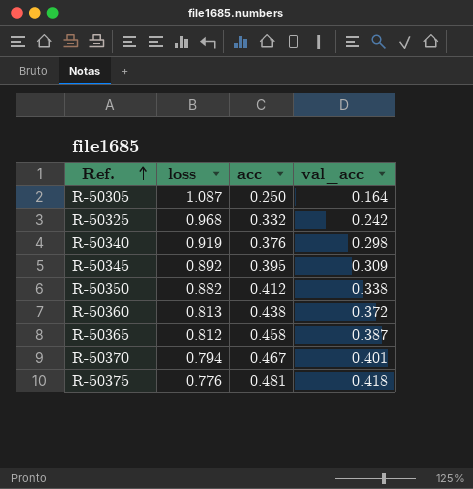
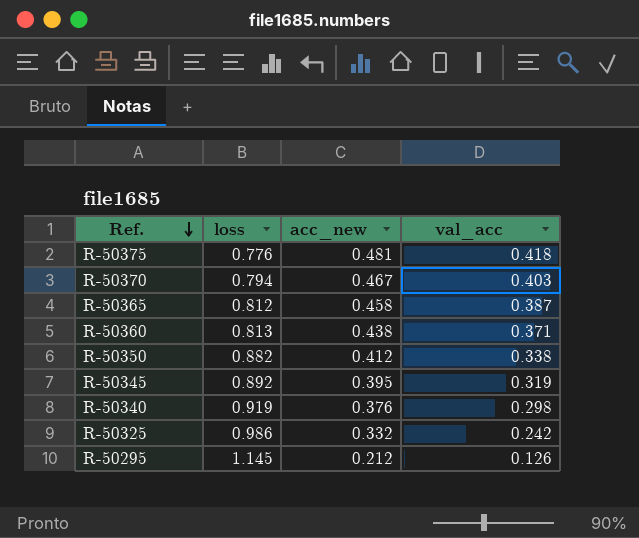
row order: Ref. ascending -> Ref. descending
column name: acc -> acc_new
row R-50305: 1.087 | 0.250 | 0.164 -> none
R-50370 | val_acc: 0.401 -> 0.403
R-50360 | val_acc: 0.372 -> 0.371
R-50345 | val_acc: 0.309 -> 0.319
R-50325 | loss: 0.968 -> 0.986
row R-50295: none -> 1.145 | 0.212 | 0.126

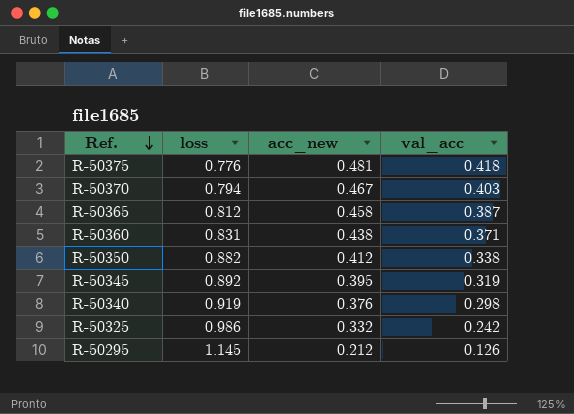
R-50360 | loss: 0.813 -> 0.831

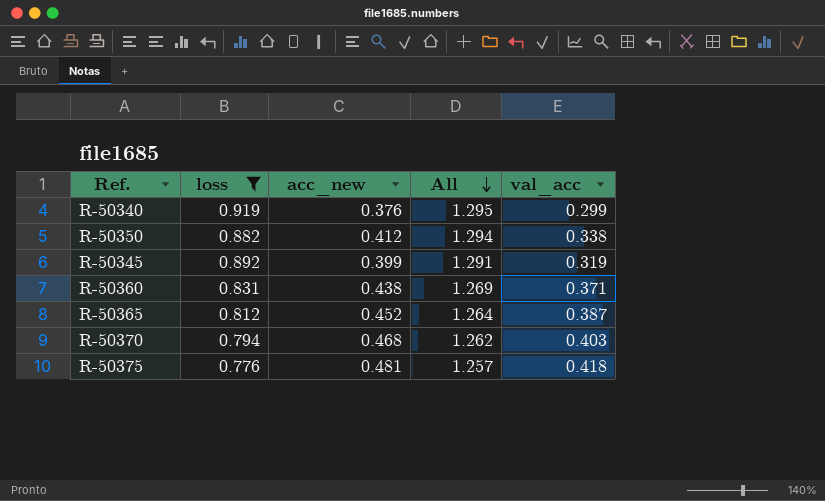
filter: none -> loss <= 0.919
row order: Ref. descending -> All descending
column All | formula: none -> [loss] + [acc_new]
R-50340 | val_acc: 0.298 -> 0.299
R-50345 | acc_new: 0.395 -> 0.399
R-50365 | acc_new: 0.458 -> 0.452
R-50370 | acc_new: 0.467 -> 0.468

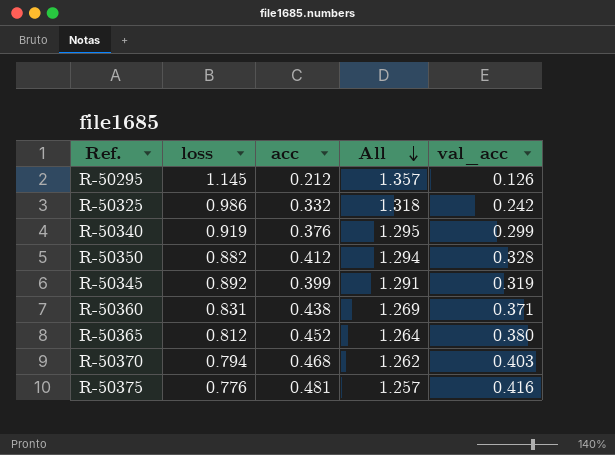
filter: loss <= 0.919 -> none
column name: acc_new -> acc
R-50350 | val_acc: 0.338 -> 0.328
R-50365 | val_acc: 0.387 -> 0.380
R-50375 | val_acc: 0.418 -> 0.416

